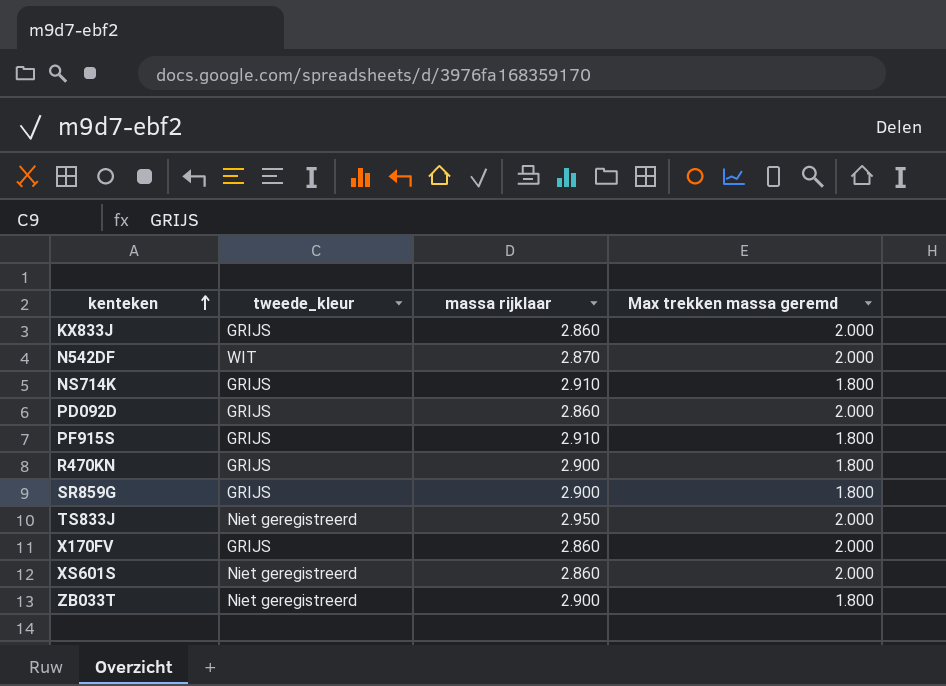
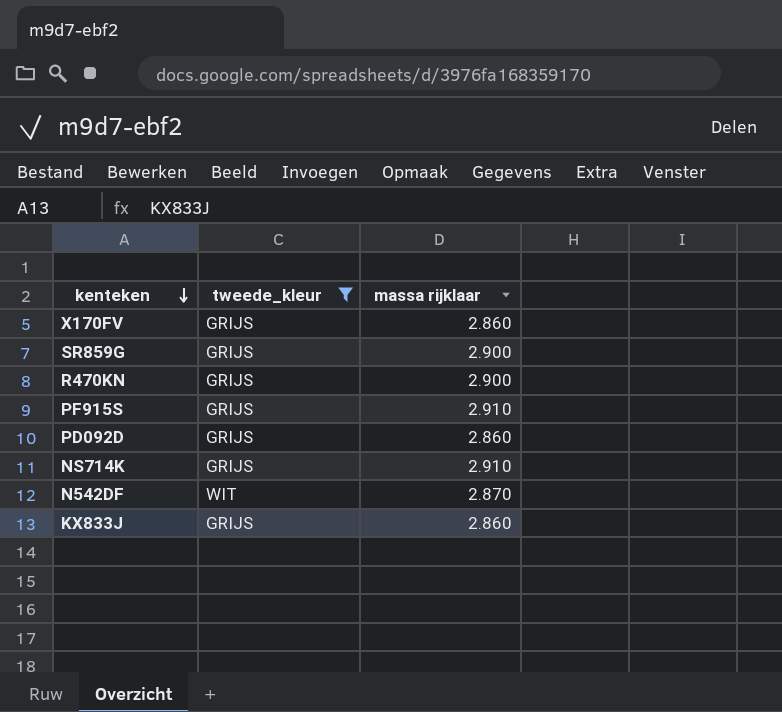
filter: none -> tweede_kleur != Niet geregistreerd
row order: kenteken ascending -> kenteken descending
column Max trekken massa geremd | position: 4 -> none

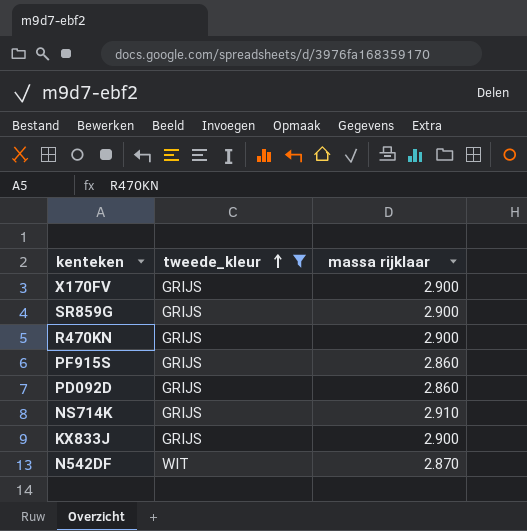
row order: kenteken descending -> tweede_kleur ascending
X170FV | massa rijklaar: 2.860 -> 2.900
PF915S | massa rijklaar: 2.910 -> 2.860
KX833J | massa rijklaar: 2.860 -> 2.900

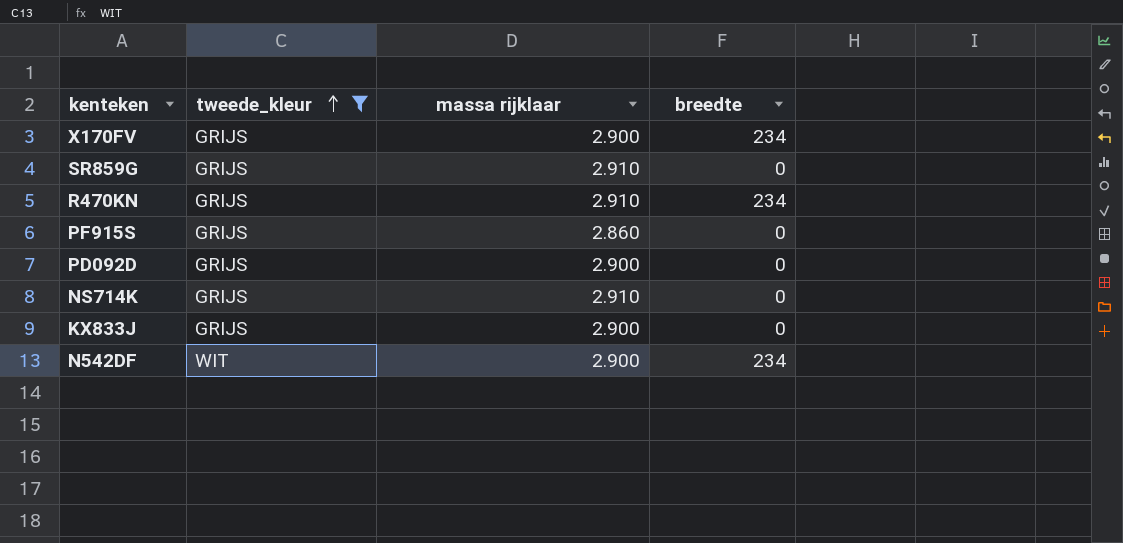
column breedte | position: none -> 4
SR859G | massa rijklaar: 2.900 -> 2.910
R470KN | massa rijklaar: 2.900 -> 2.910
PD092D | massa rijklaar: 2.860 -> 2.900
N542DF | massa rijklaar: 2.870 -> 2.900

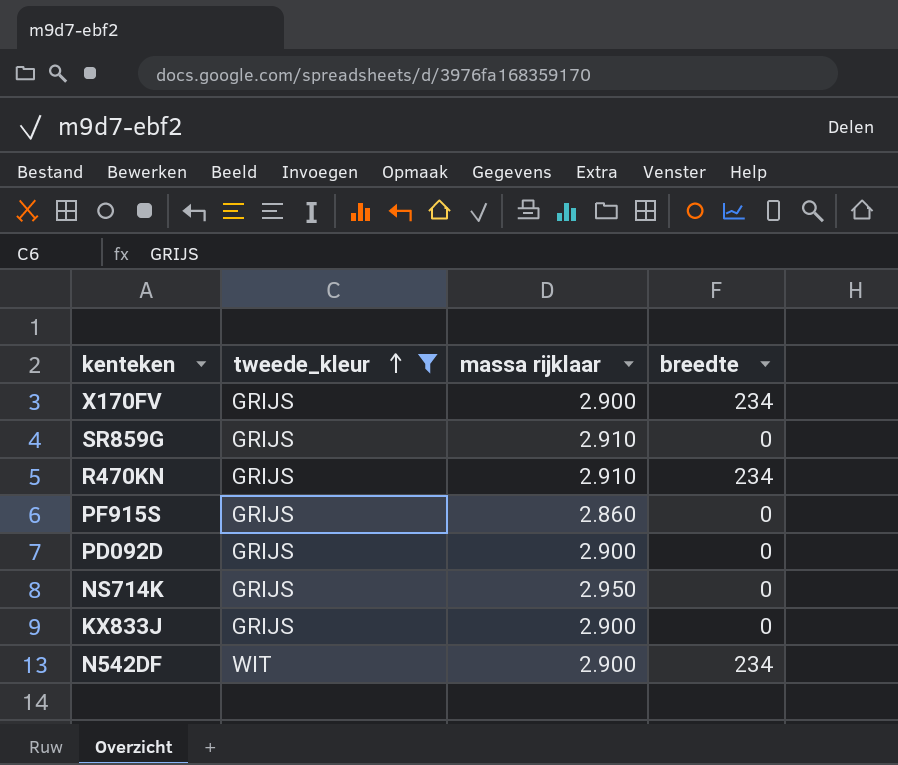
NS714K | massa rijklaar: 2.910 -> 2.950

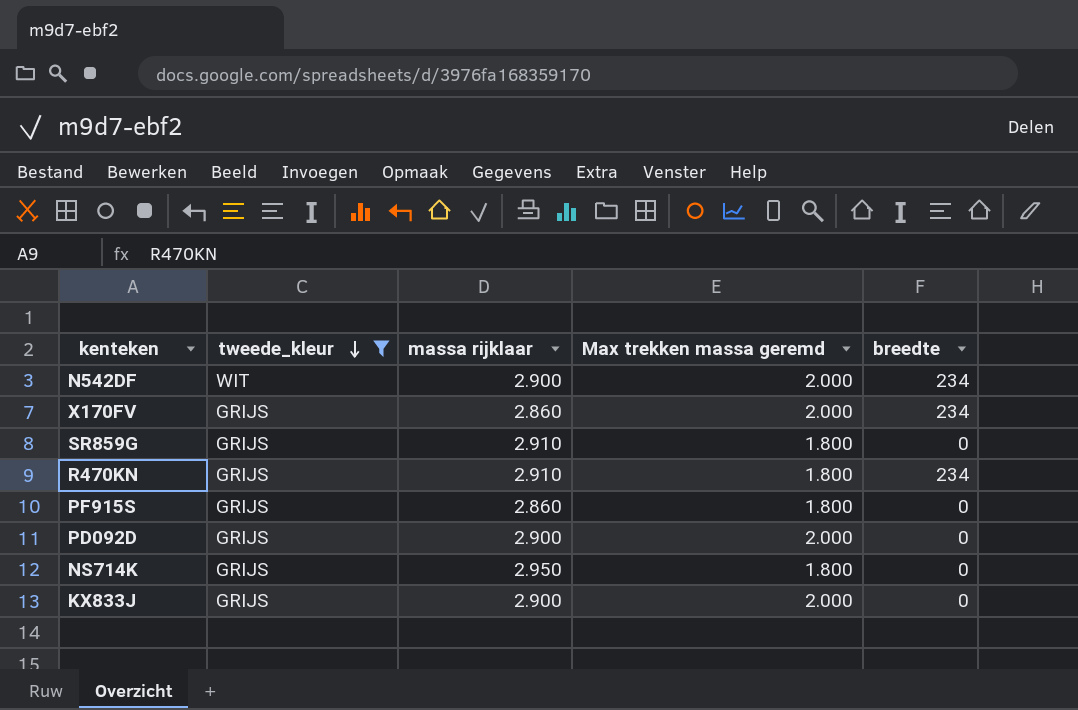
row order: tweede_kleur ascending -> tweede_kleur descending
column Max trekken massa geremd | position: none -> 4
X170FV | massa rijklaar: 2.900 -> 2.860

